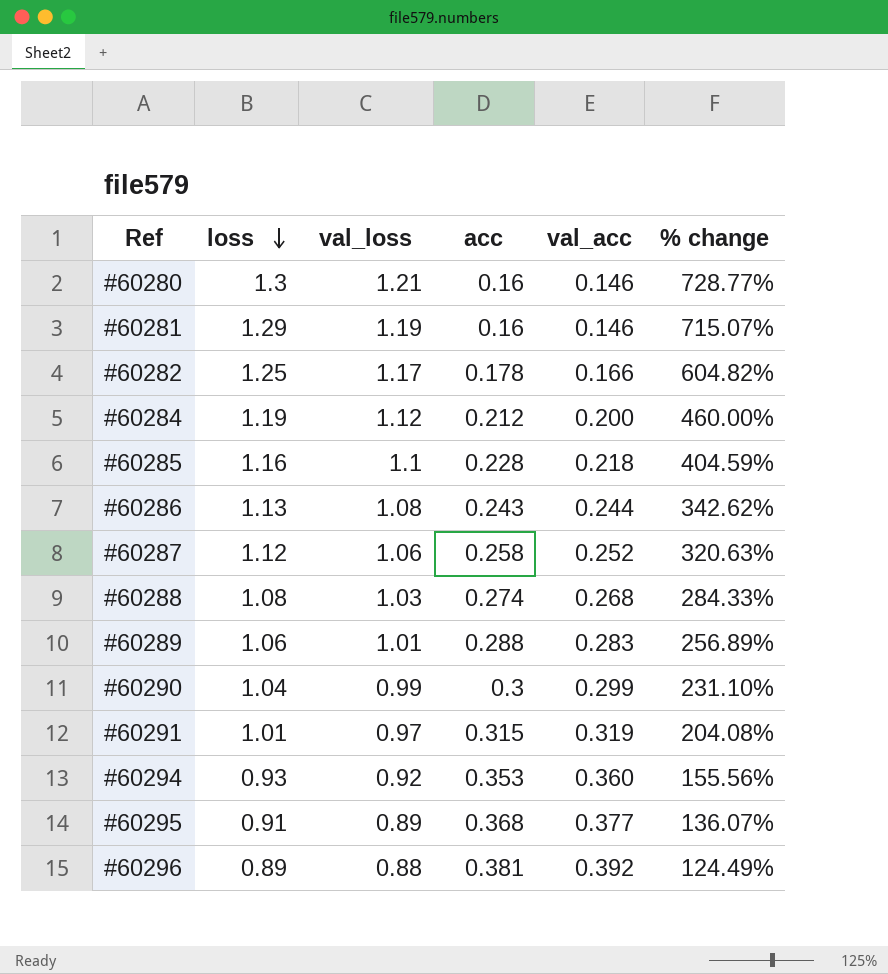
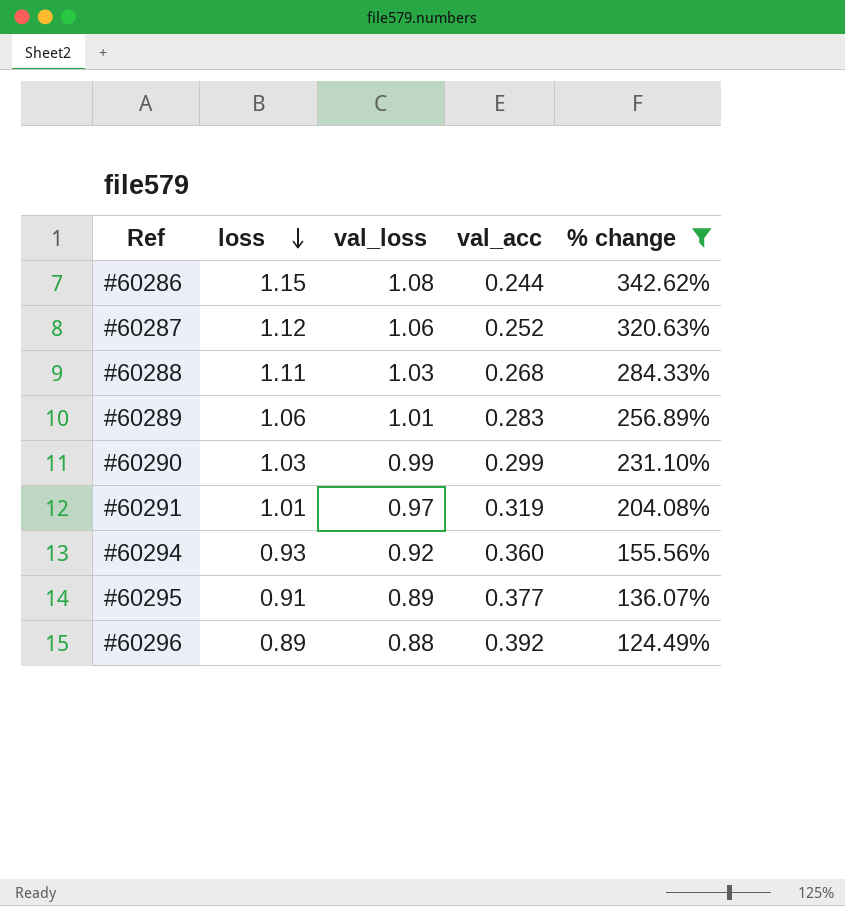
filter: none -> % change <= 342.62%
column acc | position: 4 -> none
#60286 | loss: 1.13 -> 1.15
#60288 | loss: 1.08 -> 1.11
#60290 | loss: 1.04 -> 1.03

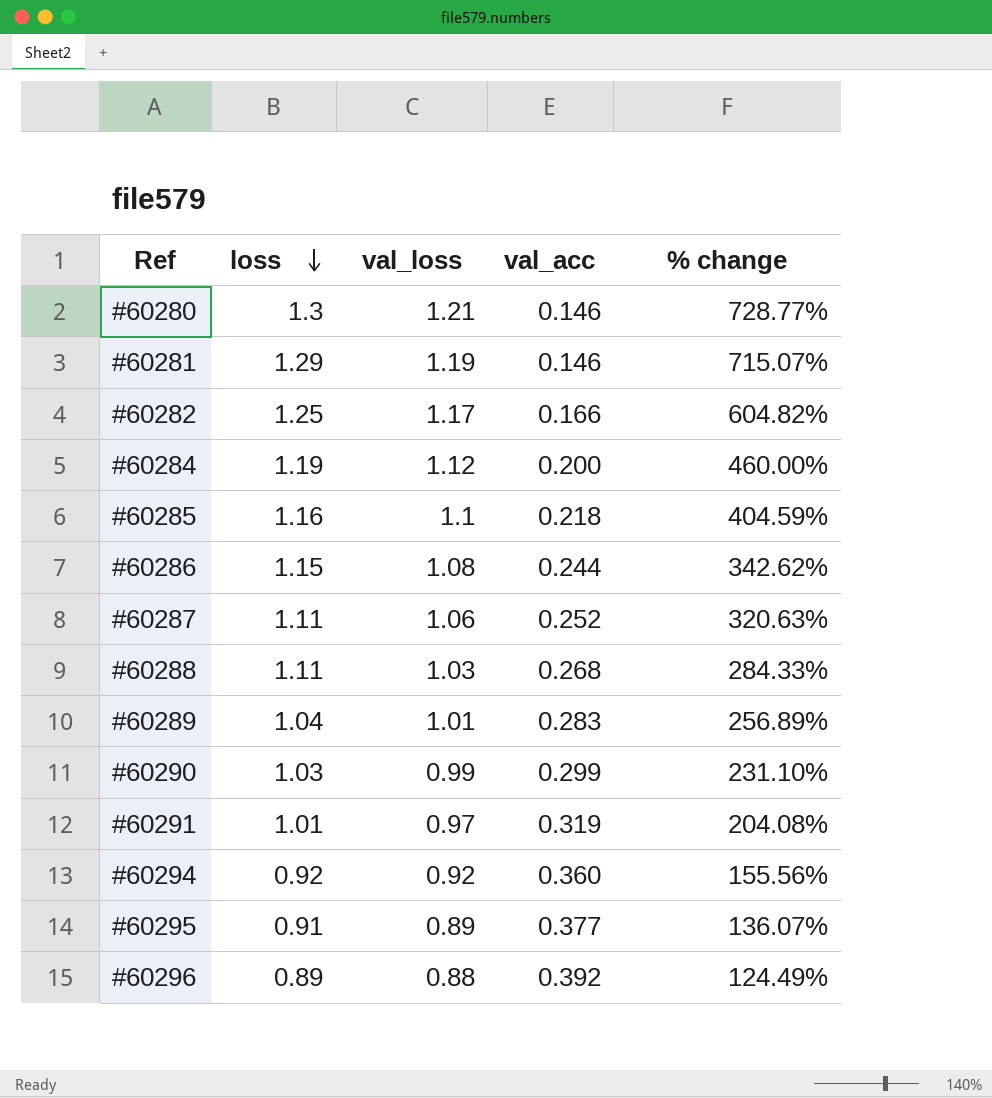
filter: % change <= 342.62% -> none
#60287 | loss: 1.12 -> 1.11
#60289 | loss: 1.06 -> 1.04
#60294 | loss: 0.93 -> 0.92

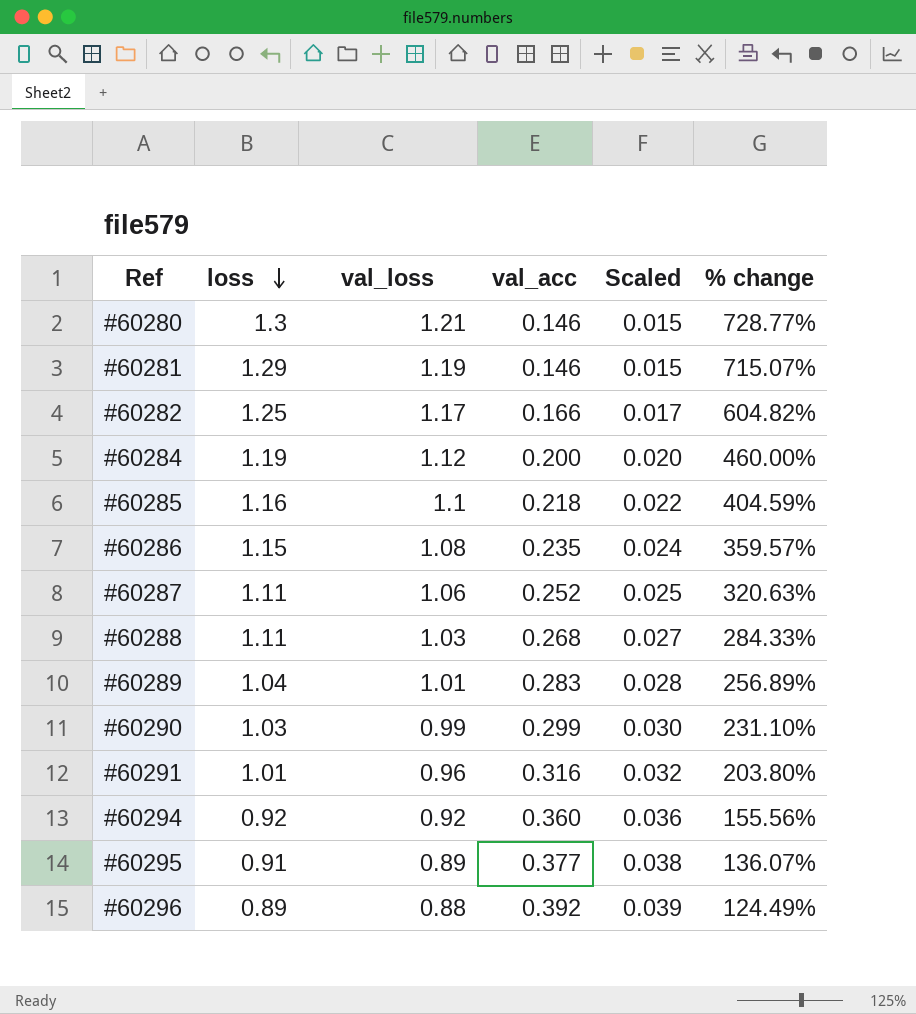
column Scaled | formula: none -> [val_acc] * 0.1
#60286 | val_acc: 0.244 -> 0.235
#60286 | % change: 342.62% -> 359.57%
#60291 | val_loss: 0.97 -> 0.96
#60291 | val_acc: 0.319 -> 0.316
#60291 | % change: 204.08% -> 203.80%

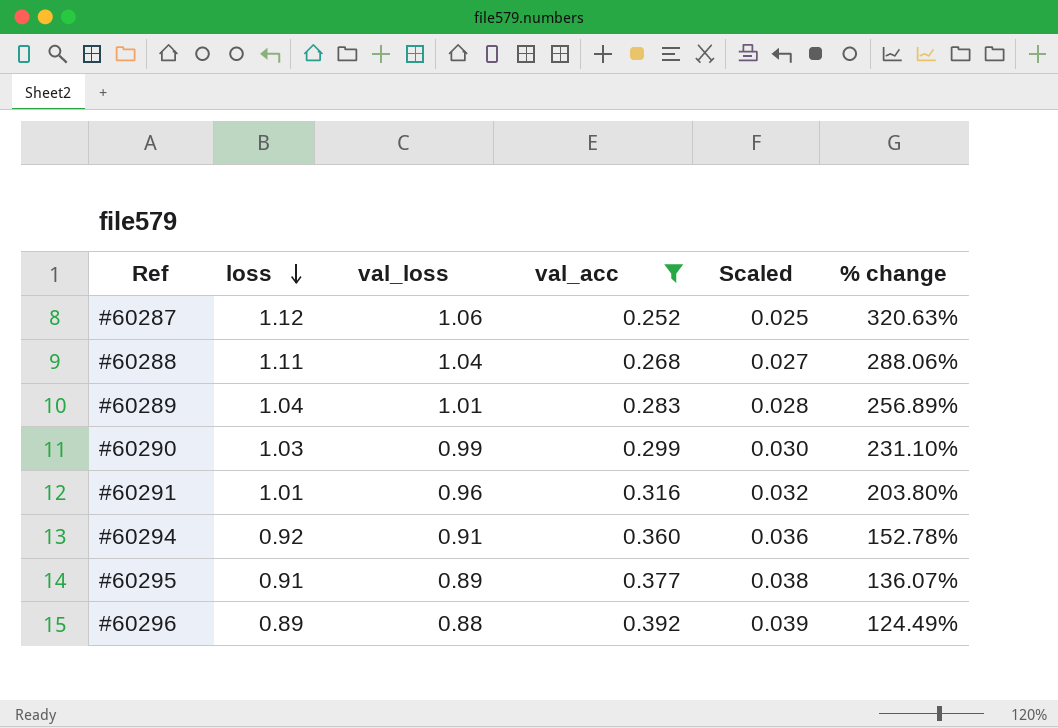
filter: none -> val_acc >= 0.252
#60287 | loss: 1.11 -> 1.12
#60288 | val_loss: 1.03 -> 1.04
#60288 | % change: 284.33% -> 288.06%
#60294 | val_loss: 0.92 -> 0.91
#60294 | % change: 155.56% -> 152.78%

